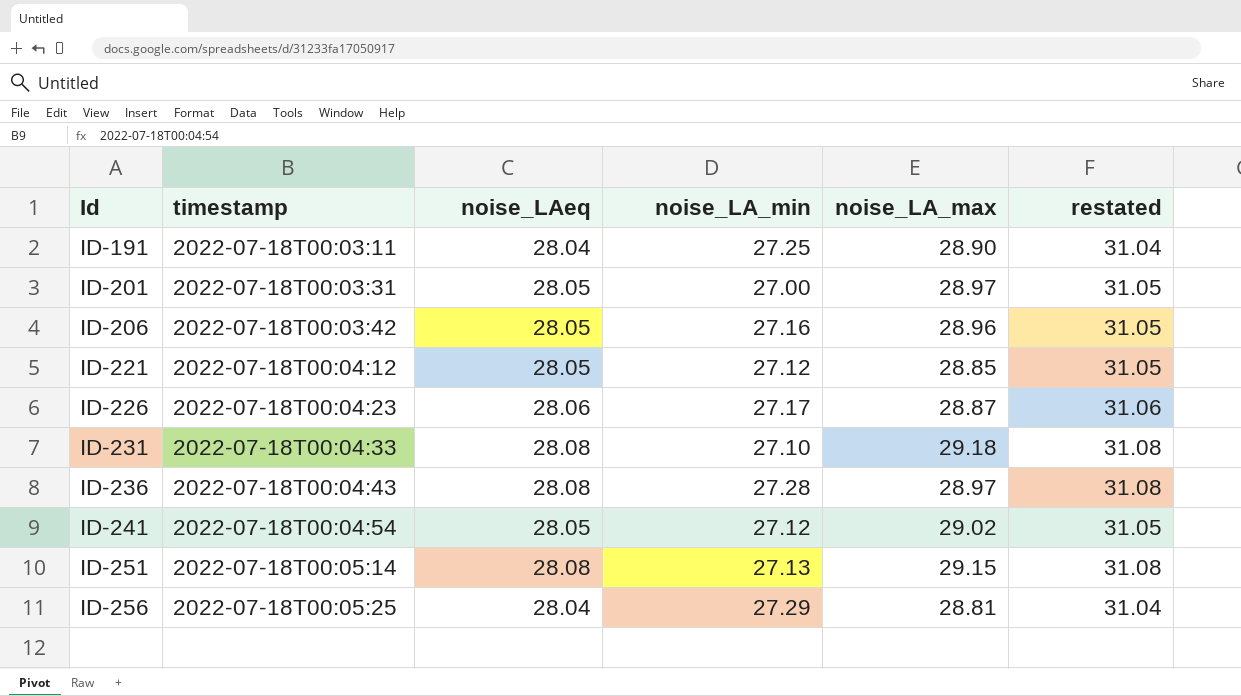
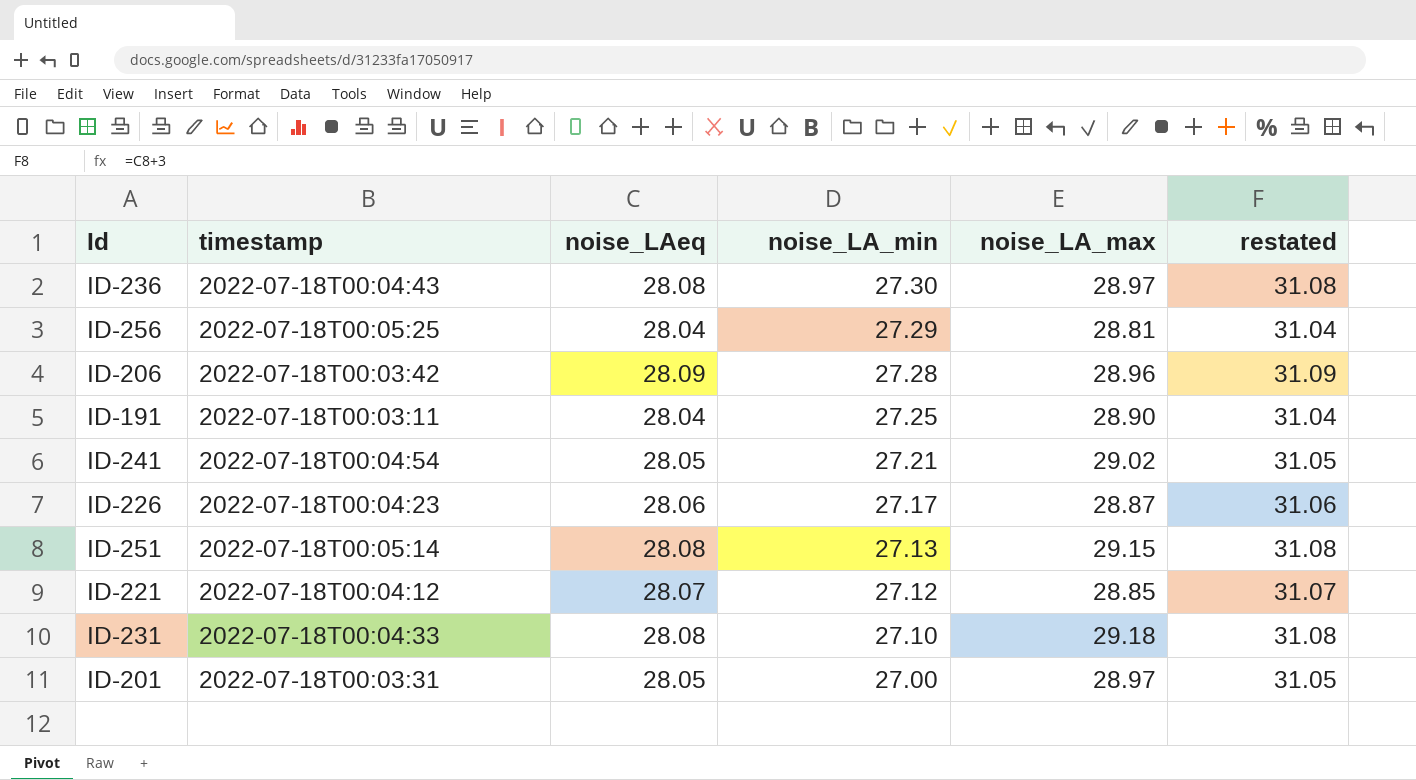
row order: Id ascending -> noise_LA_min descending
ID-236 | noise_LA_min: 27.28 -> 27.30
ID-206 | noise_LAeq: 28.05 -> 28.09
ID-206 | noise_LA_min: 27.16 -> 27.28
ID-206 | restated: 31.05 -> 31.09
ID-241 | noise_LA_min: 27.12 -> 27.21
ID-221 | noise_LAeq: 28.05 -> 28.07
ID-221 | restated: 31.05 -> 31.07

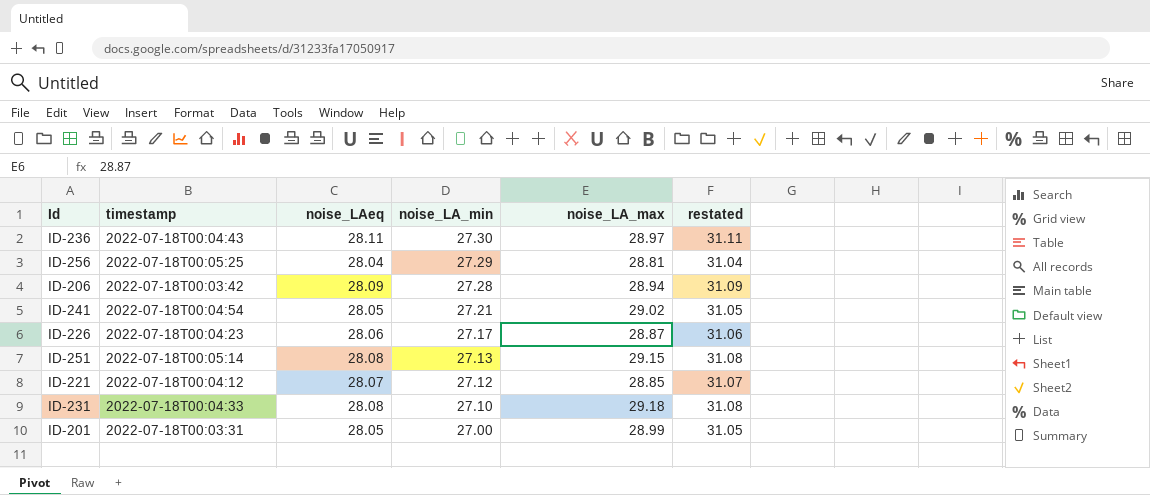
row ID-191: 2022-07-18T00:03:11 | 28.04 | 27.25 | 28.90 | 31.04 -> none
ID-236 | noise_LAeq: 28.08 -> 28.11
ID-236 | restated: 31.08 -> 31.11
ID-206 | noise_LA_max: 28.96 -> 28.94
ID-201 | noise_LA_max: 28.97 -> 28.99

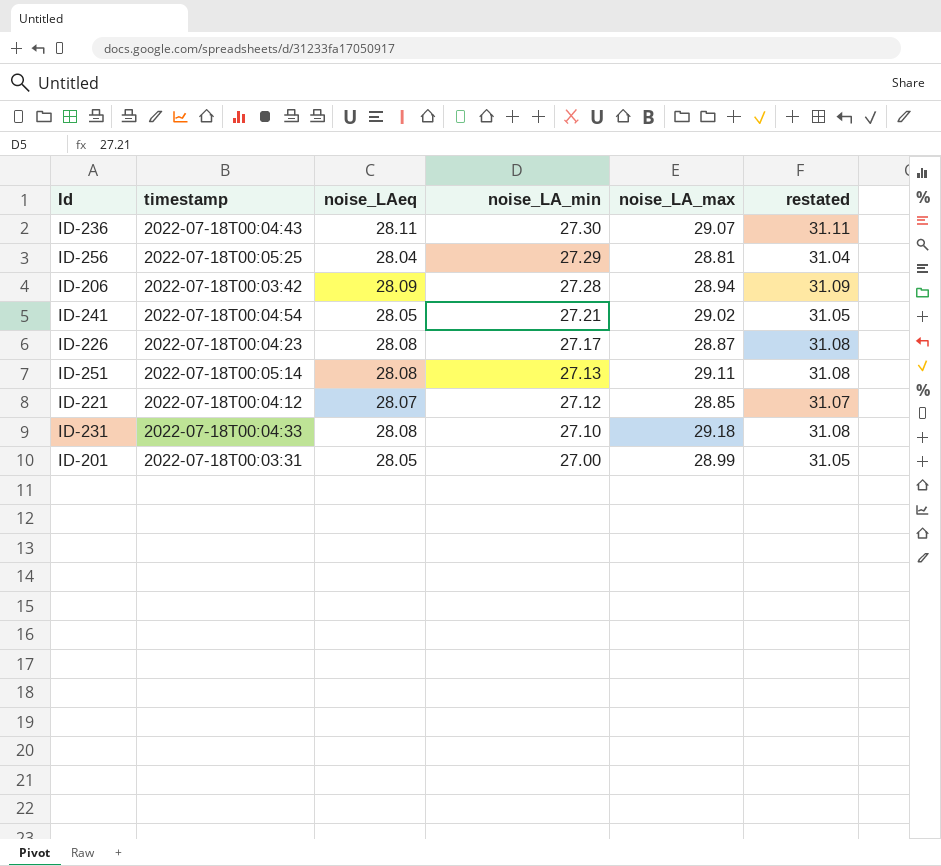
ID-236 | noise_LA_max: 28.97 -> 29.07
ID-226 | noise_LAeq: 28.06 -> 28.08
ID-226 | restated: 31.06 -> 31.08
ID-251 | noise_LA_max: 29.15 -> 29.11

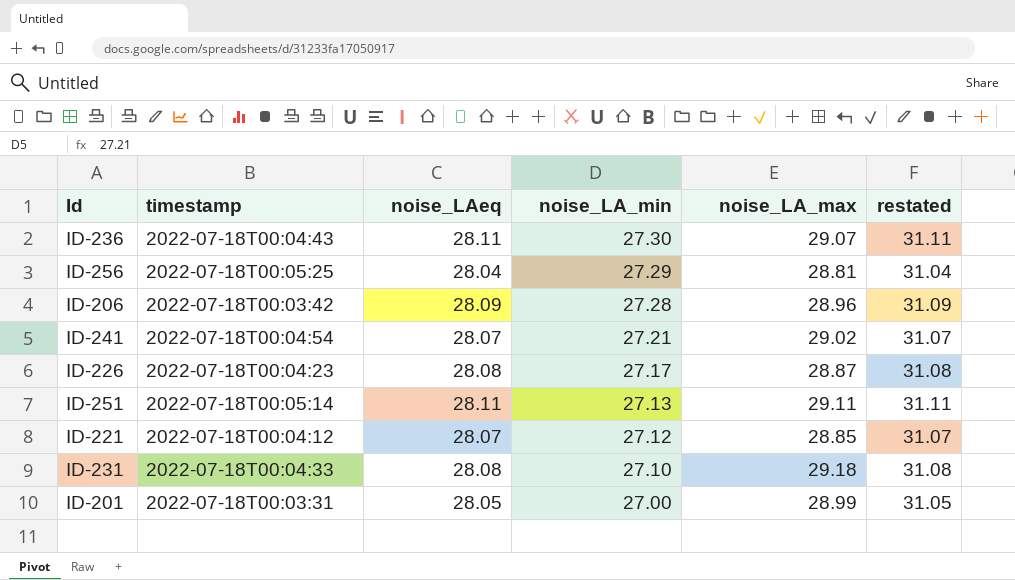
ID-206 | noise_LA_max: 28.94 -> 28.96
ID-241 | noise_LAeq: 28.05 -> 28.07
ID-241 | restated: 31.05 -> 31.07
ID-251 | noise_LAeq: 28.08 -> 28.11
ID-251 | restated: 31.08 -> 31.11

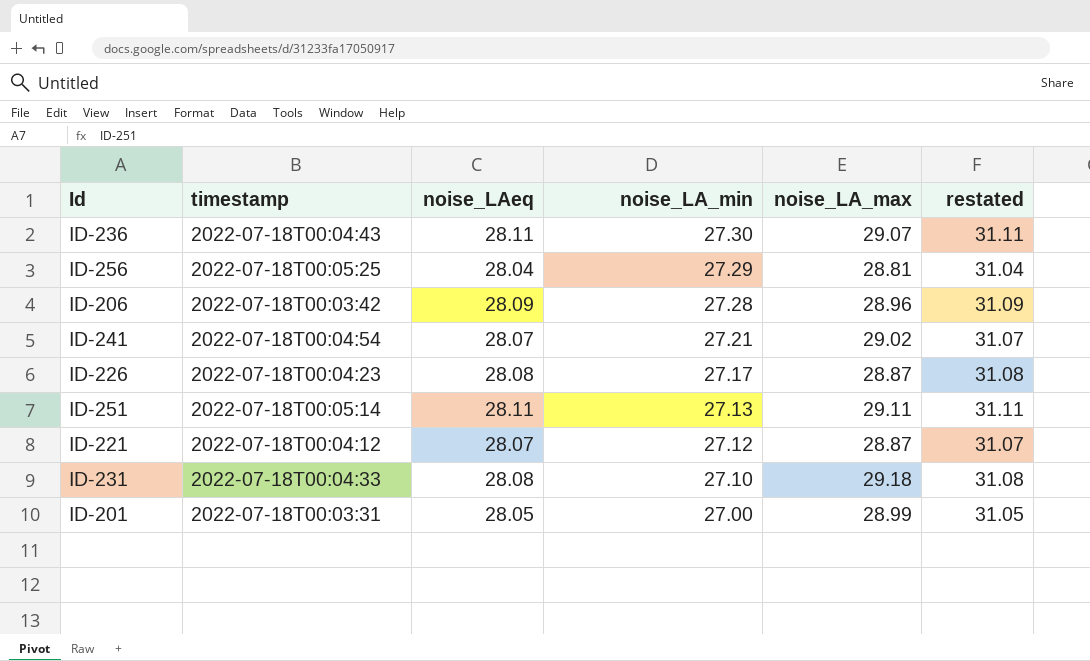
ID-221 | noise_LA_max: 28.85 -> 28.87

